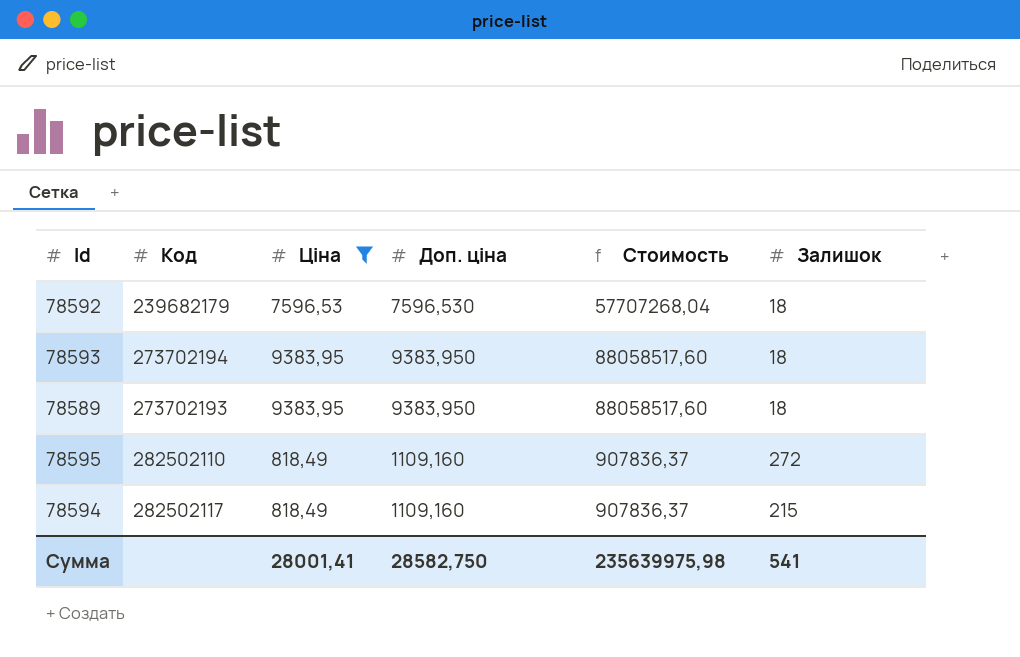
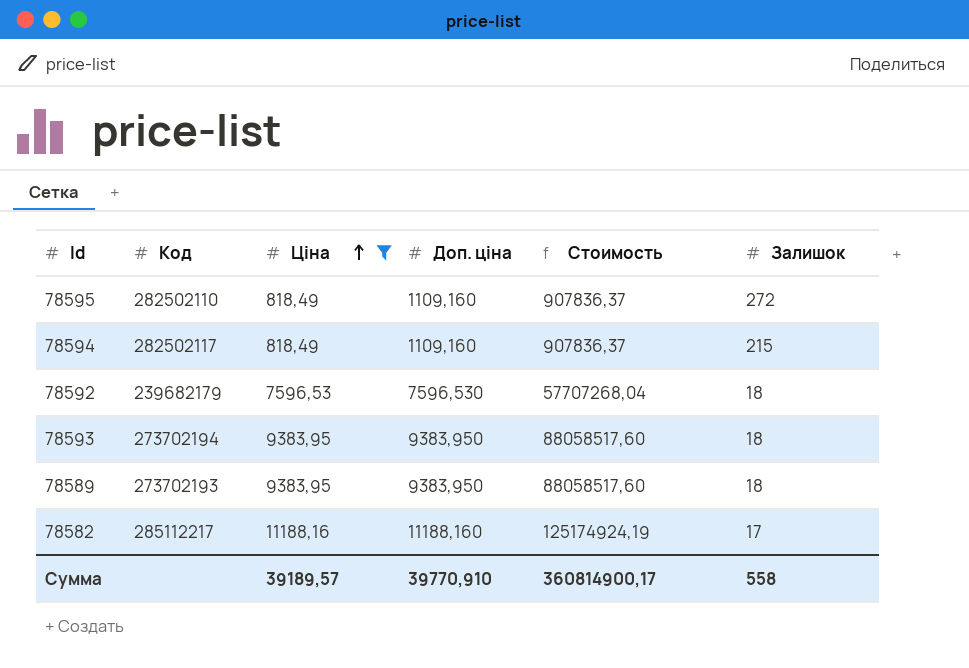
row order: none -> Ціна ascending
row 78582: none -> 285112217 | 11188,16 | 11188,160 | 125174924,19 | 17
Сумма | Ціна: 28001,41 -> 39189,57
Сумма | Доп. ціна: 28582,750 -> 39770,910
Сумма | Стоимость: 235639975,98 -> 360814900,17
Сумма | Залишок: 541 -> 558

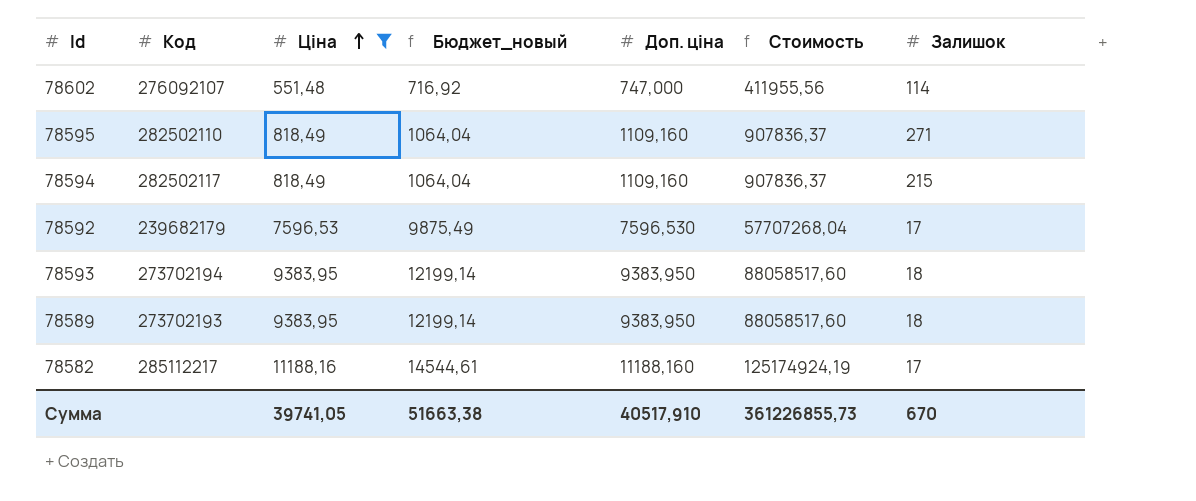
column Бюджет_новый | formula: none -> [Ціна] * 1,3
row 78602: none -> 276092107 | 551,48 | 716,92 | 747,000 | 411955,56 | 114
78595 | Залишок: 272 -> 271
78592 | Залишок: 18 -> 17
Сумма | Ціна: 39189,57 -> 39741,05
Сумма | Доп. ціна: 39770,910 -> 40517,910
Сумма | Стоимость: 360814900,17 -> 361226855,73
Сумма | Залишок: 558 -> 670

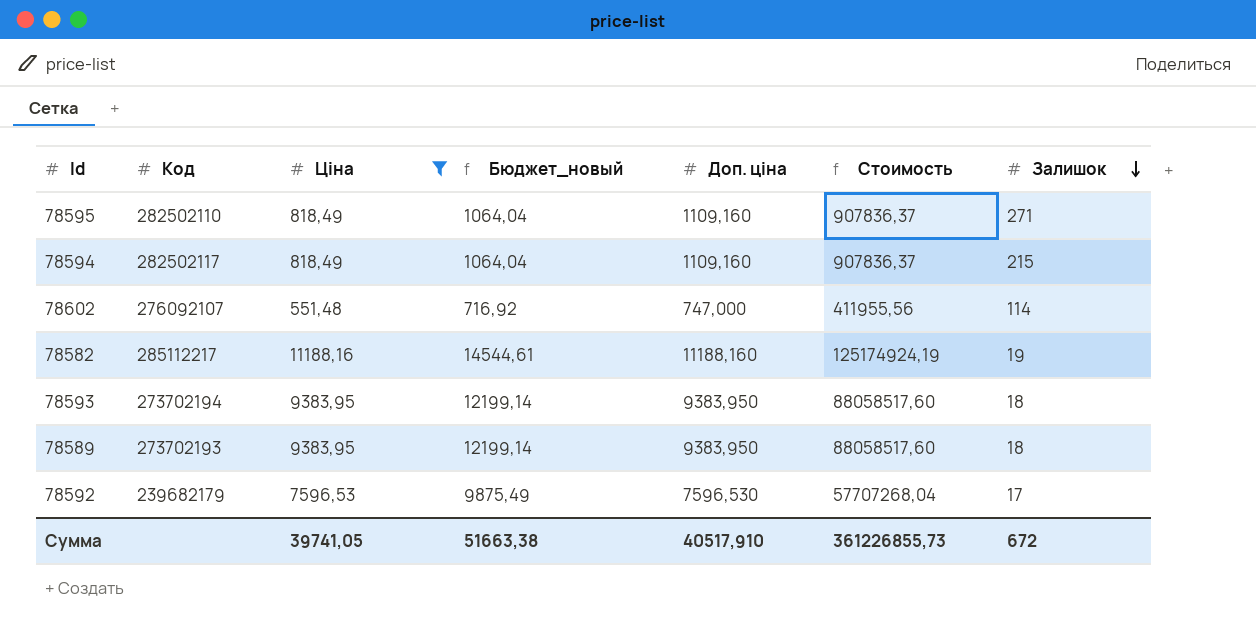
row order: Ціна ascending -> Залишок descending
78582 | Залишок: 17 -> 19
Сумма | Залишок: 670 -> 672

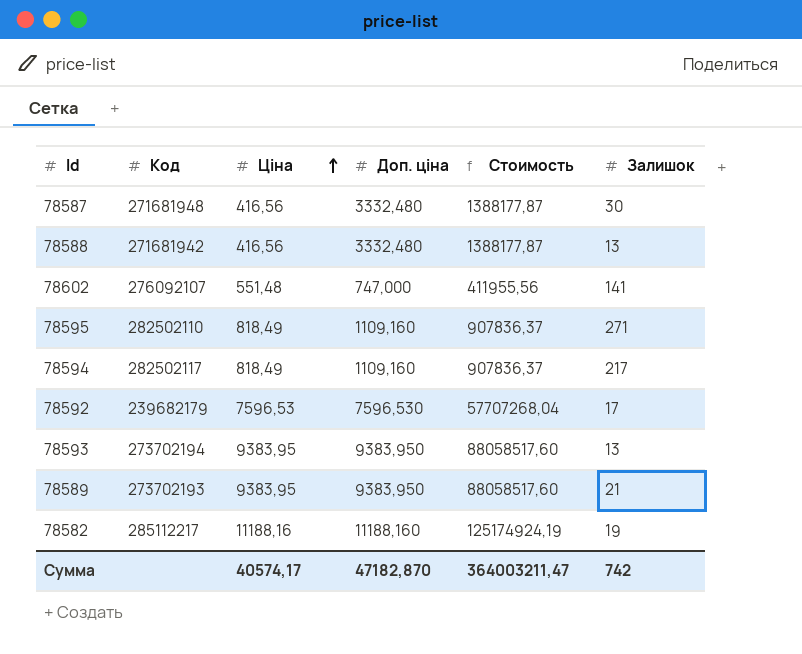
filter: Ціна != 416,56 -> none
row order: Залишок descending -> Ціна ascending
column Бюджет_новый | formula: [Ціна] * 1,3 -> none
78602 | Залишок: 114 -> 141
78594 | Залишок: 215 -> 217
78593 | Залишок: 18 -> 13
78589 | Залишок: 18 -> 21
Сумма | Ціна: 39741,05 -> 40574,17
Сумма | Доп. ціна: 40517,910 -> 47182,870
Сумма | Стоимость: 361226855,73 -> 364003211,47
Сумма | Залишок: 672 -> 742

